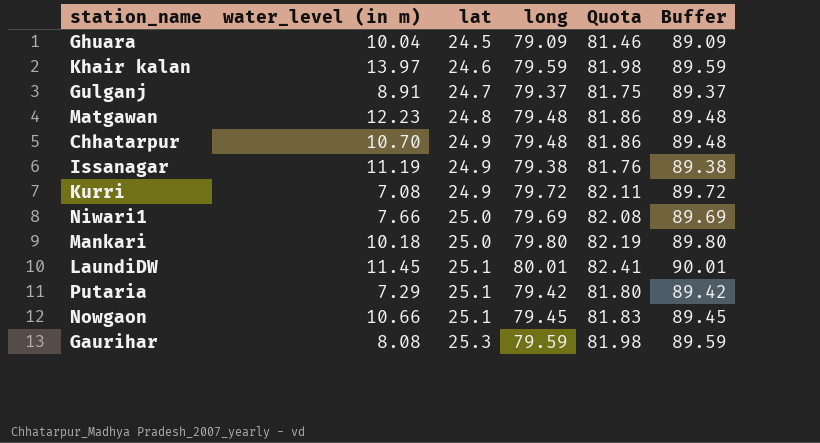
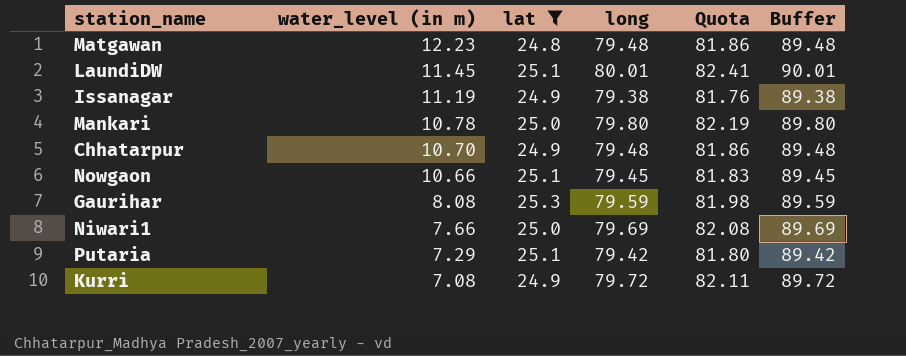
filter: none -> lat >= 24.8
row order: lat ascending -> water_level (in m) descending
Mankari | water_level (in m): 10.18 -> 10.78

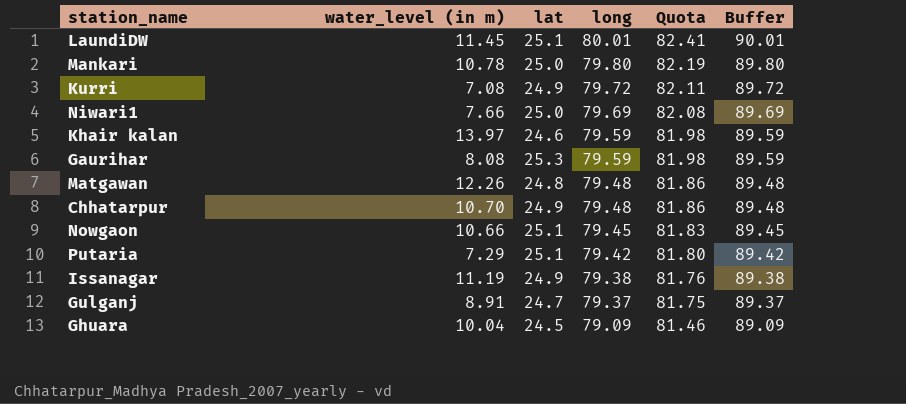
filter: lat >= 24.8 -> none
row order: water_level (in m) descending -> long descending
Matgawan | water_level (in m): 12.23 -> 12.26

